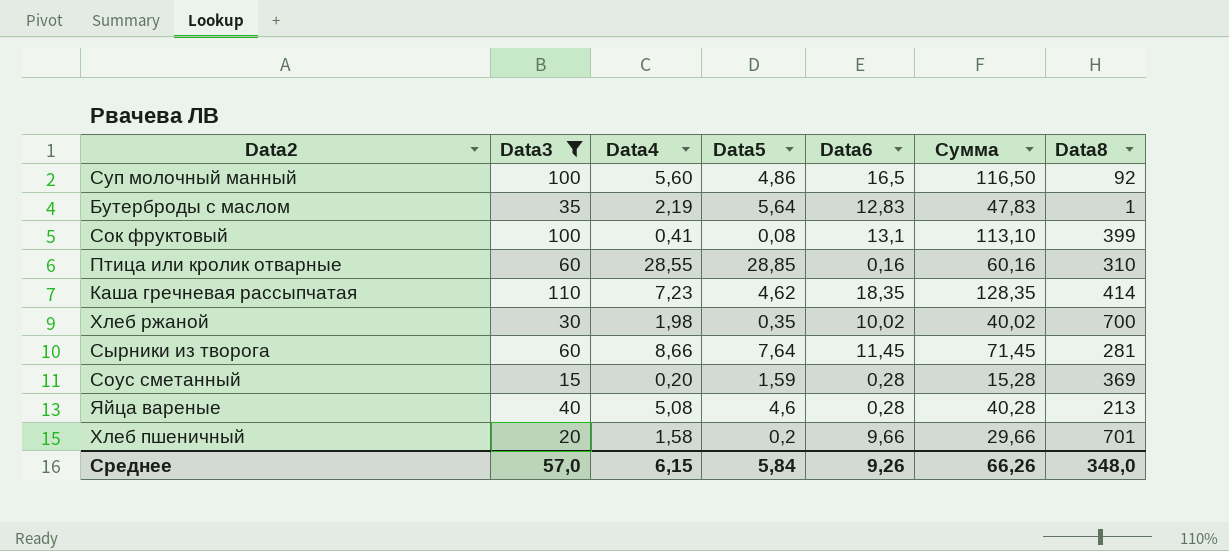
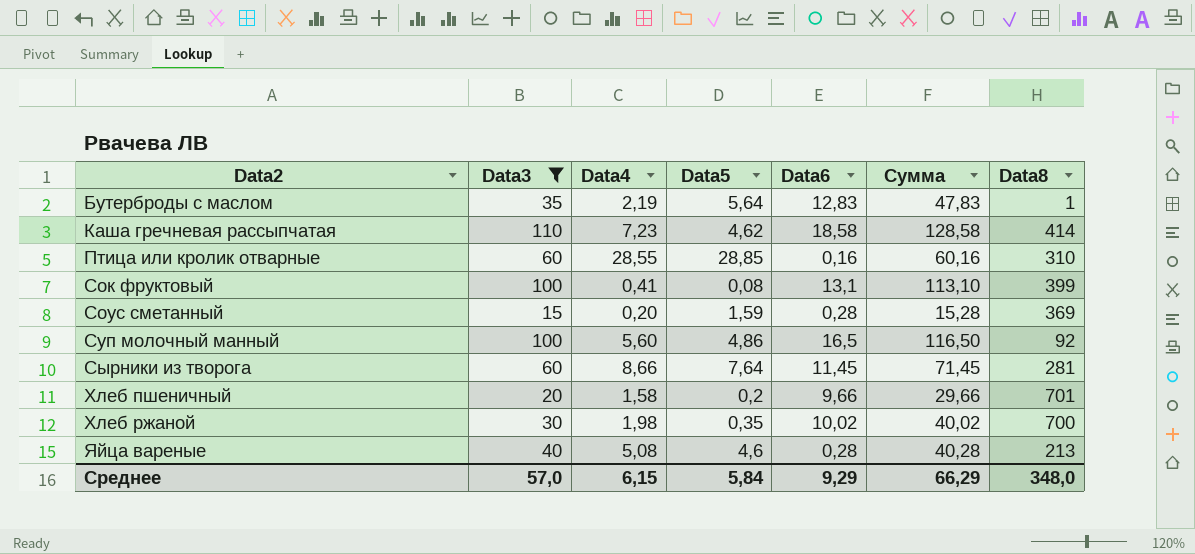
row order: none -> Data2 ascending
Каша гречневая рассыпчатая | Data6: 18,35 -> 18,58
Каша гречневая рассыпчатая | Сумма: 128,35 -> 128,58
Среднее | Data6: 9,26 -> 9,29
Среднее | Сумма: 66,26 -> 66,29

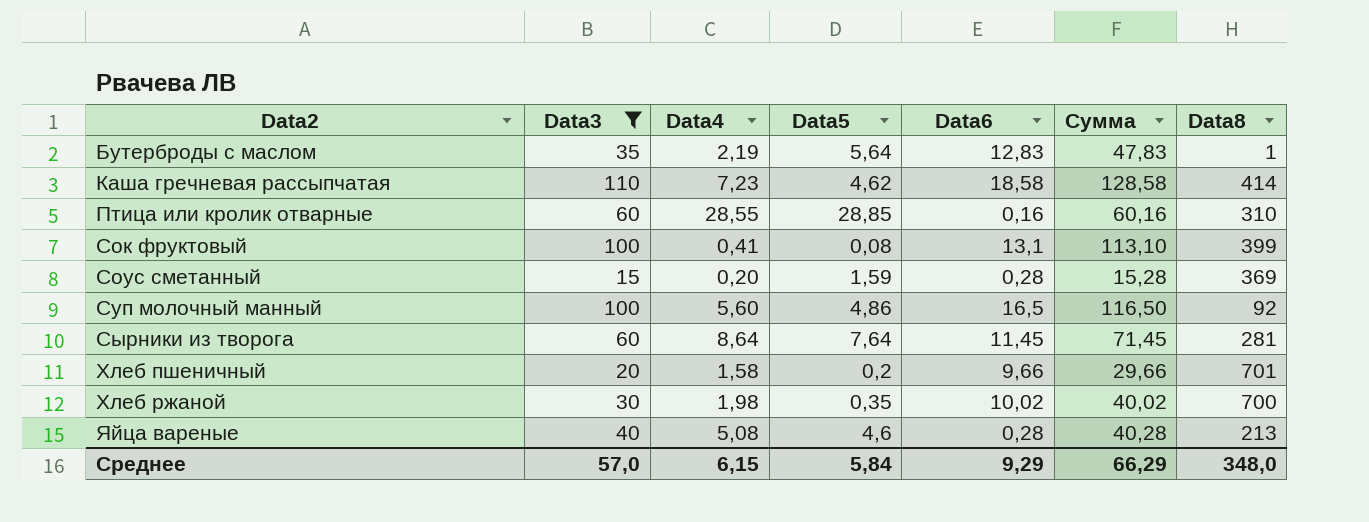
Сырники из творога | Data4: 8,66 -> 8,64

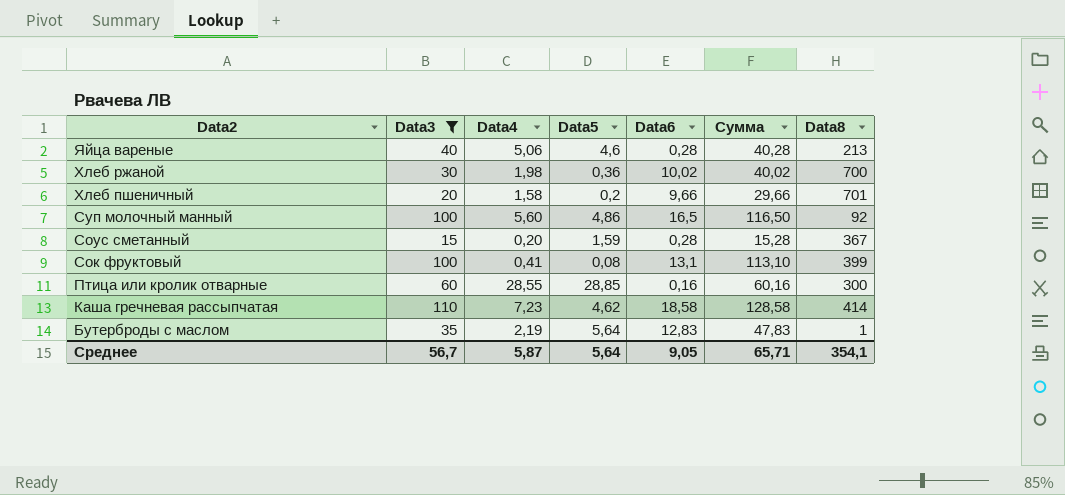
row order: Data2 ascending -> Data2 descending
row Сырники из творога: 60 | 8,64 | 7,64 | 11,45 | 71,45 | 281 -> none
Яйца вареные | Data4: 5,08 -> 5,06
Хлеб ржаной | Data5: 0,35 -> 0,36
Соус сметанный | Data8: 369 -> 367
Птица или кролик отварные | Data8: 310 -> 300
Среднее | Data3: 57,0 -> 56,7
Среднее | Data4: 6,15 -> 5,87
Среднее | Data5: 5,84 -> 5,64
Среднее | Data6: 9,29 -> 9,05
Среднее | Сумма: 66,29 -> 65,71
Среднее | Data8: 348,0 -> 354,1

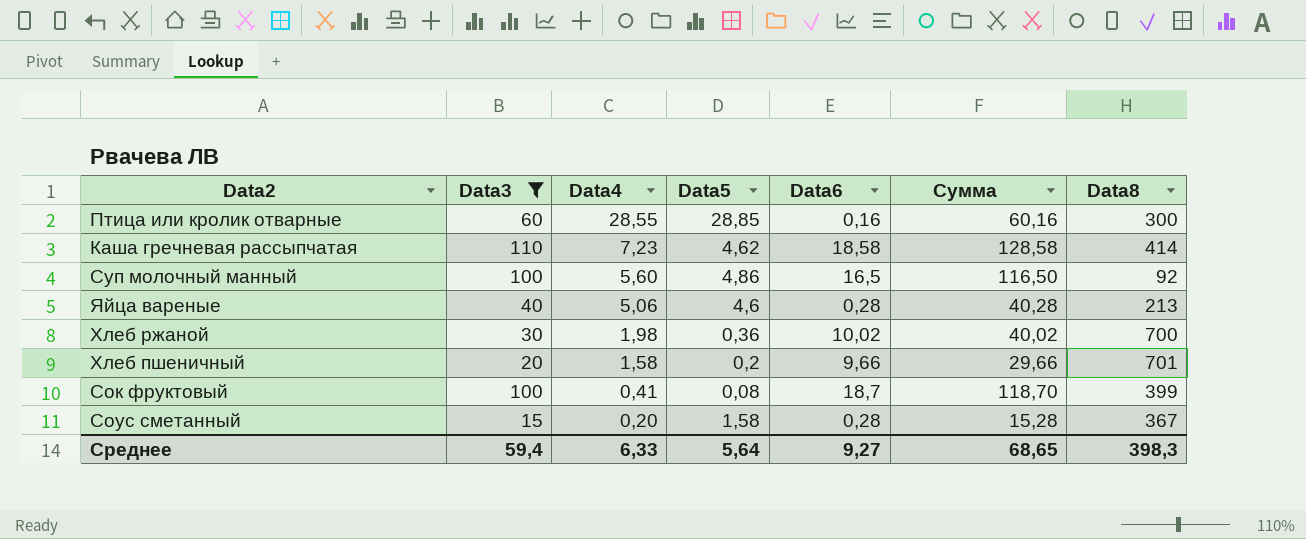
row order: Data2 descending -> Data4 descending
row Бутерброды с маслом: 35 | 2,19 | 5,64 | 12,83 | 47,83 | 1 -> none
Сок фруктовый | Data6: 13,1 -> 18,7
Сок фруктовый | Сумма: 113,10 -> 118,70
Соус сметанный | Data5: 1,59 -> 1,58
Среднее | Data3: 56,7 -> 59,4
Среднее | Data4: 5,87 -> 6,33
Среднее | Data6: 9,05 -> 9,27
Среднее | Сумма: 65,71 -> 68,65
Среднее | Data8: 354,1 -> 398,3

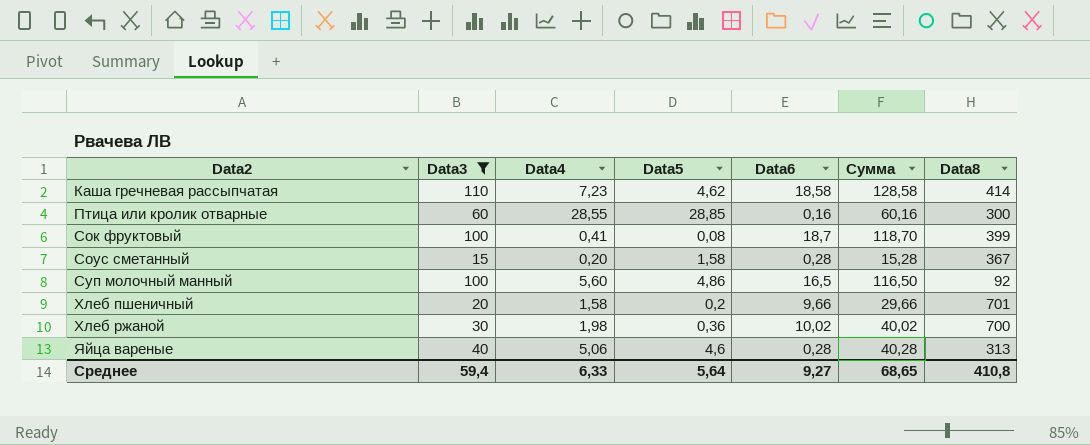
row order: Data4 descending -> Data2 ascending
Яйца вареные | Data8: 213 -> 313
Среднее | Data8: 398,3 -> 410,8

